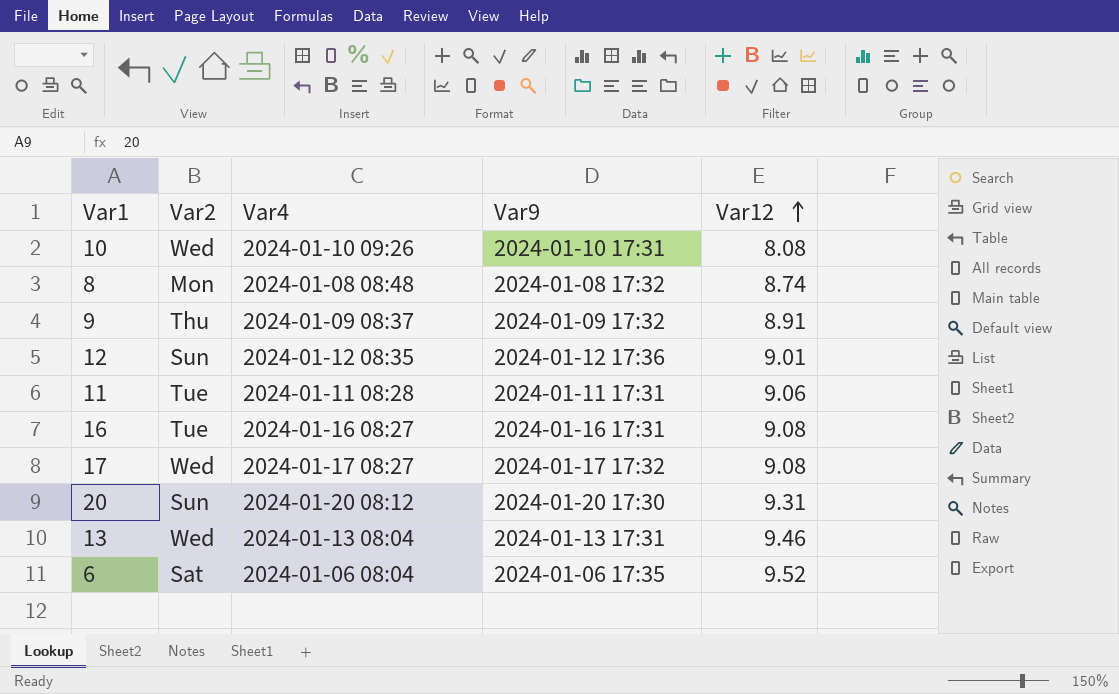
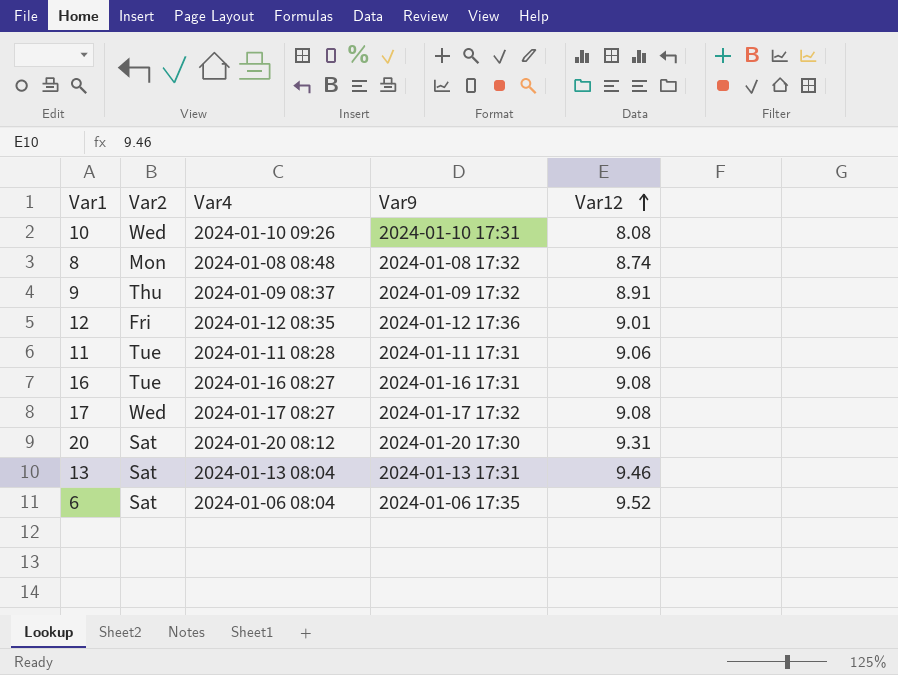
12 | Var2: Sun -> Fri
20 | Var2: Sun -> Sat
13 | Var2: Wed -> Sat

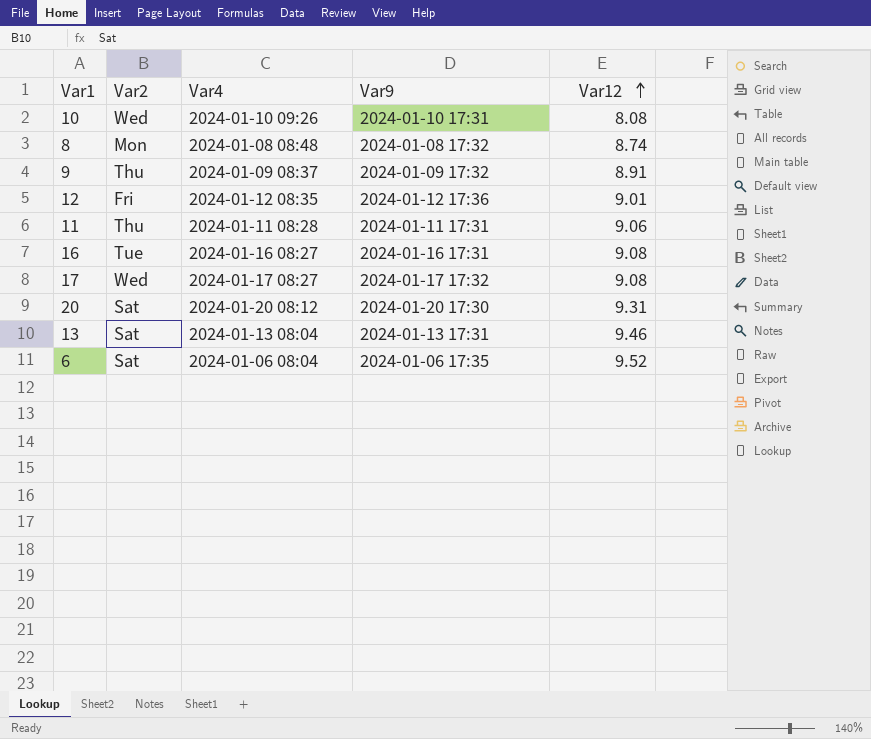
11 | Var2: Tue -> Thu

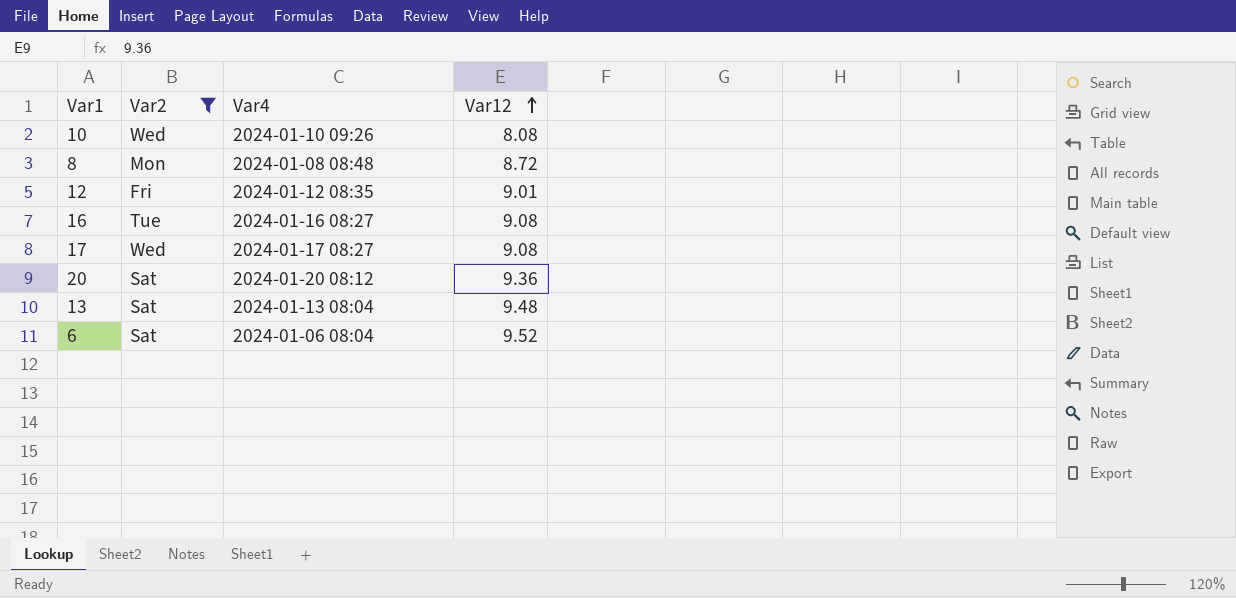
filter: none -> Var2 != Thu
column Var9 | position: 4 -> none
8 | Var12: 8.74 -> 8.72
20 | Var12: 9.31 -> 9.36
13 | Var12: 9.46 -> 9.48

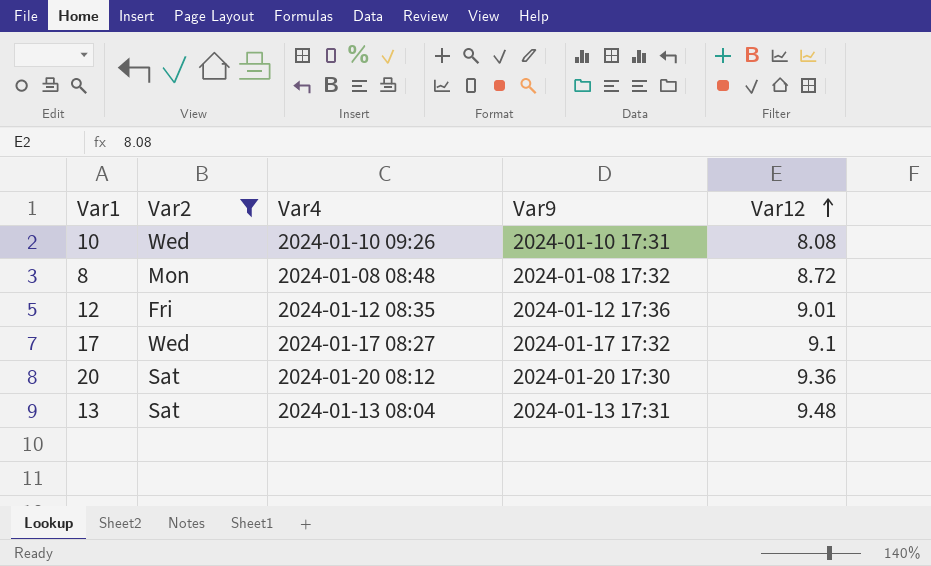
column Var9 | position: none -> 4
row 16: Tue | 2024-01-16 08:27 | 9.08 -> none
row 6: Sat | 2024-01-06 08:04 | 9.52 -> none
17 | Var12: 9.08 -> 9.1

